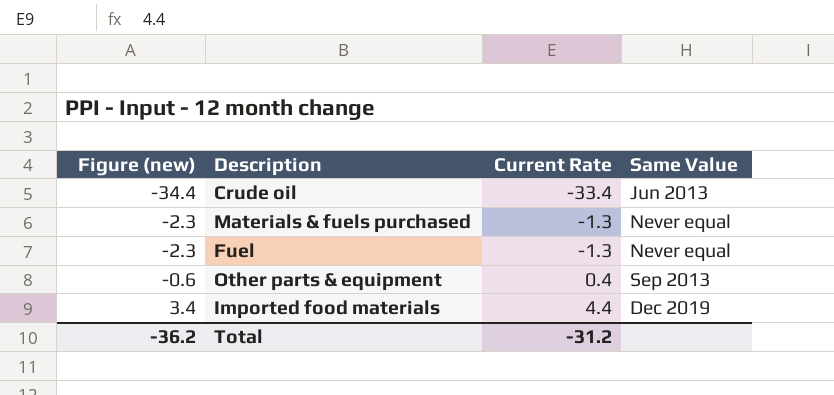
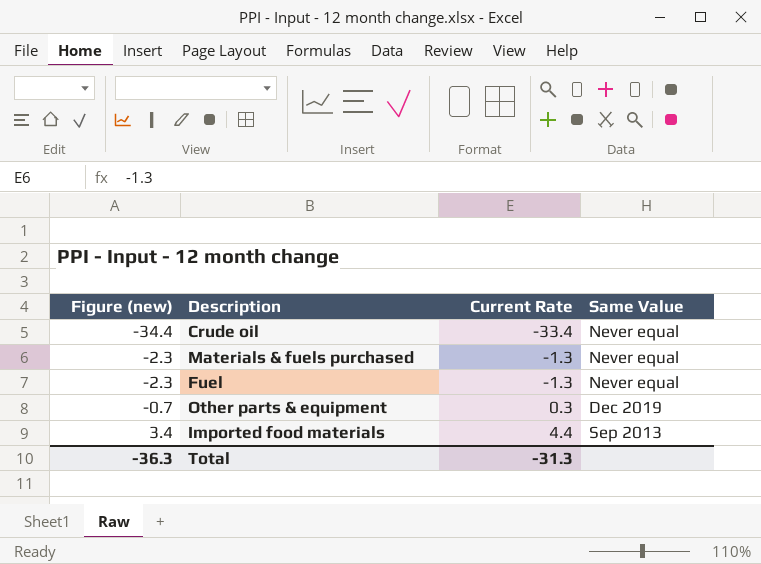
Crude oil | Same Value: Jun 2013 -> Never equal
Other parts & equipment | Figure (new): -0.6 -> -0.7
Other parts & equipment | Current Rate: 0.4 -> 0.3
Other parts & equipment | Same Value: Sep 2013 -> Dec 2019
Imported food materials | Same Value: Dec 2019 -> Sep 2013
Total | Figure (new): -36.2 -> -36.3
Total | Current Rate: -31.2 -> -31.3

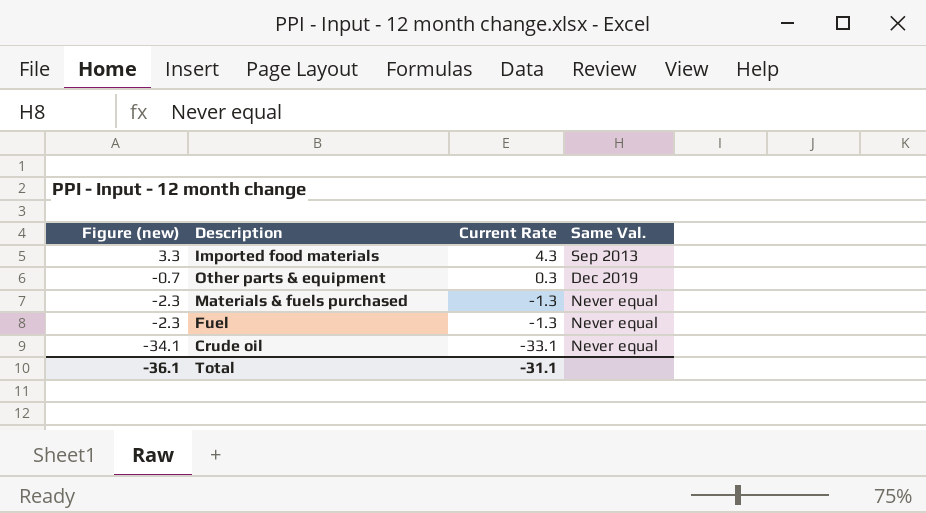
row order: Figure (new) ascending -> Figure (new) descending
column name: Same Value -> Same Val.
Imported food materials | Figure (new): 3.4 -> 3.3
Imported food materials | Current Rate: 4.4 -> 4.3
Crude oil | Figure (new): -34.4 -> -34.1
Crude oil | Current Rate: -33.4 -> -33.1
Total | Figure (new): -36.3 -> -36.1
Total | Current Rate: -31.3 -> -31.1

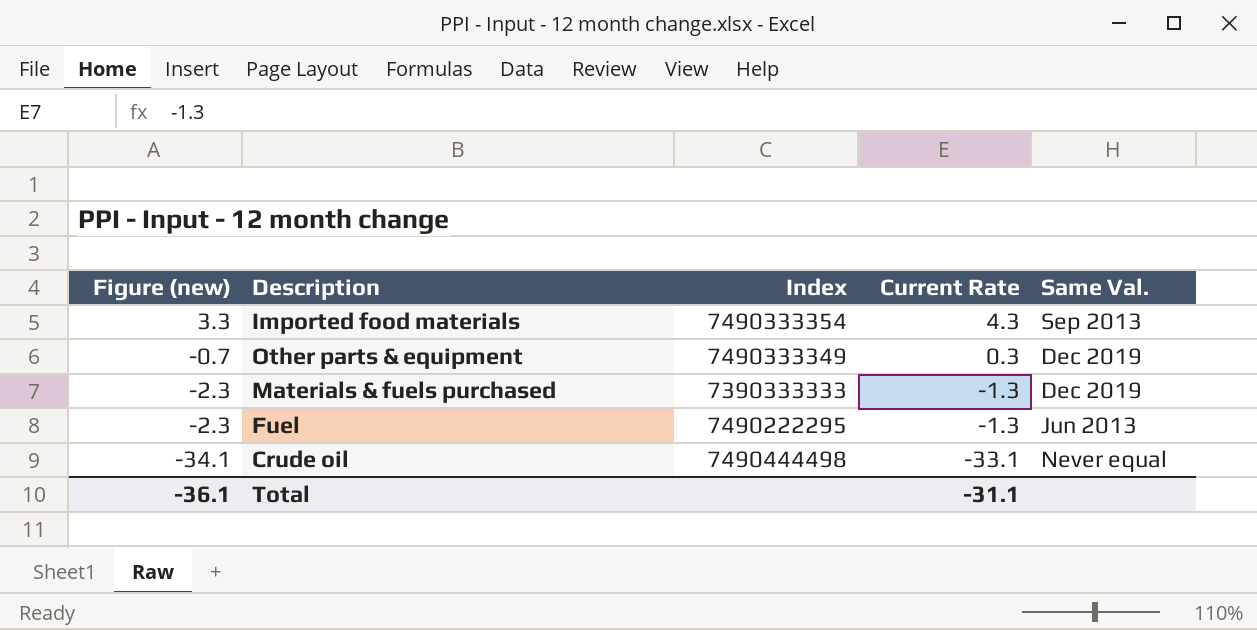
column Index | position: none -> 3
Materials & fuels purchased | Same Val.: Never equal -> Dec 2019
Fuel | Same Val.: Never equal -> Jun 2013

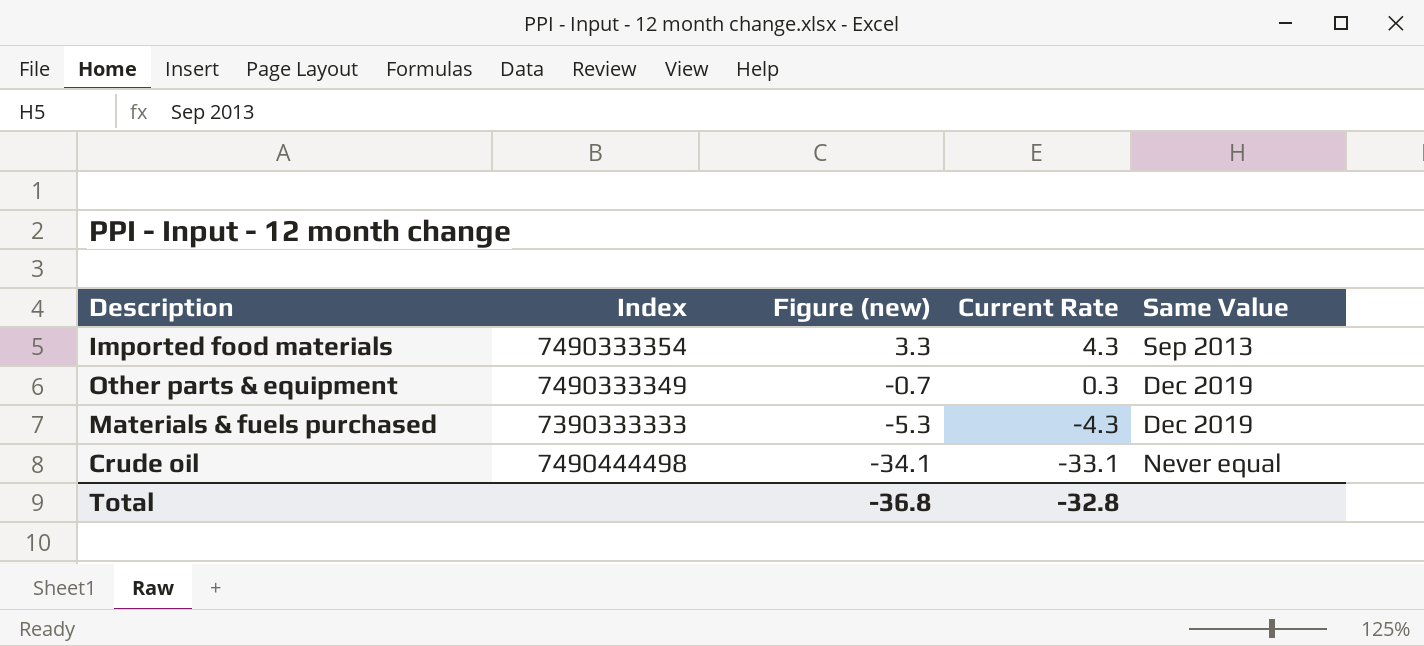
column Figure (new) | position: 1 -> 3
column name: Same Val. -> Same Value
row Fuel: -2.3 | 7490222295 | -1.3 | Jun 2013 -> none
Materials & fuels purchased | Figure (new): -2.3 -> -5.3
Materials & fuels purchased | Current Rate: -1.3 -> -4.3
Total | Figure (new): -36.1 -> -36.8
Total | Current Rate: -31.1 -> -32.8

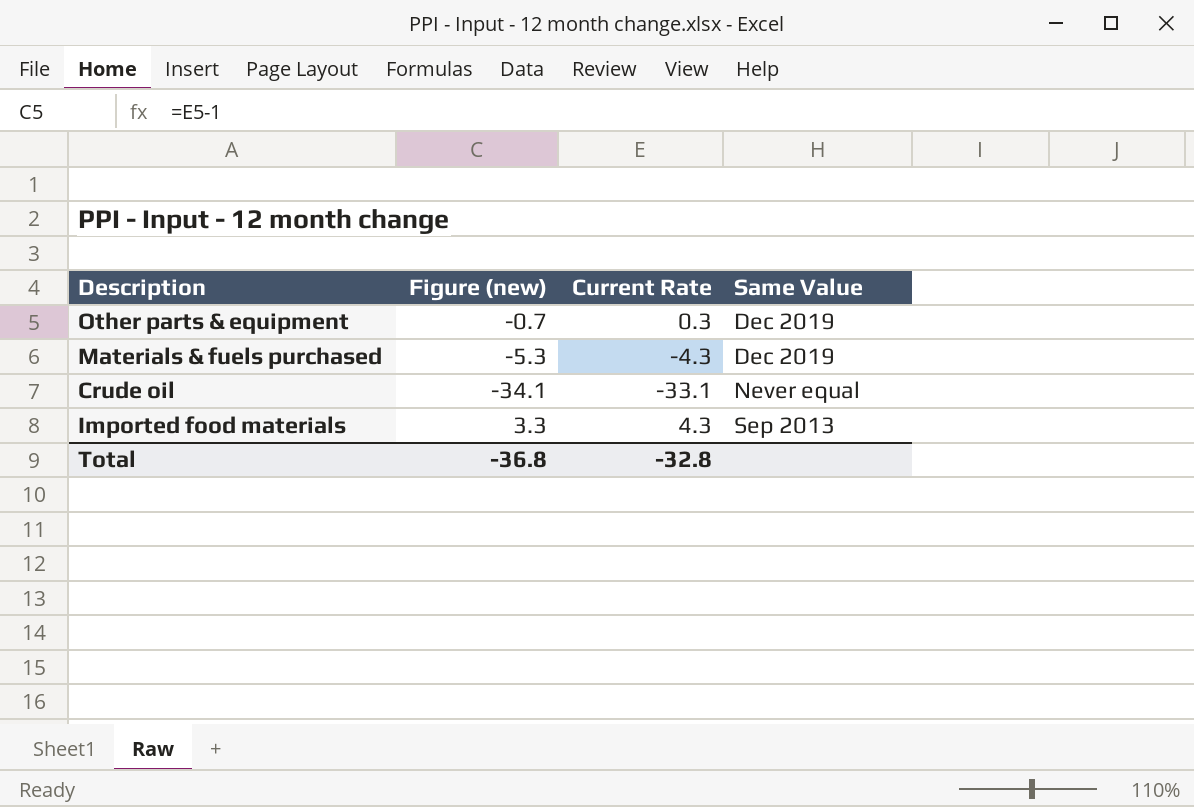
row order: Figure (new) descending -> Same Value ascending
column Index | position: 2 -> none

